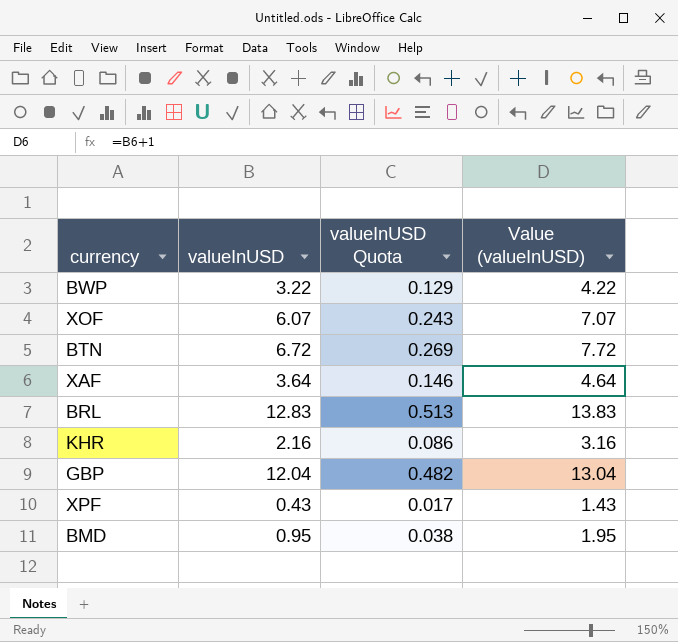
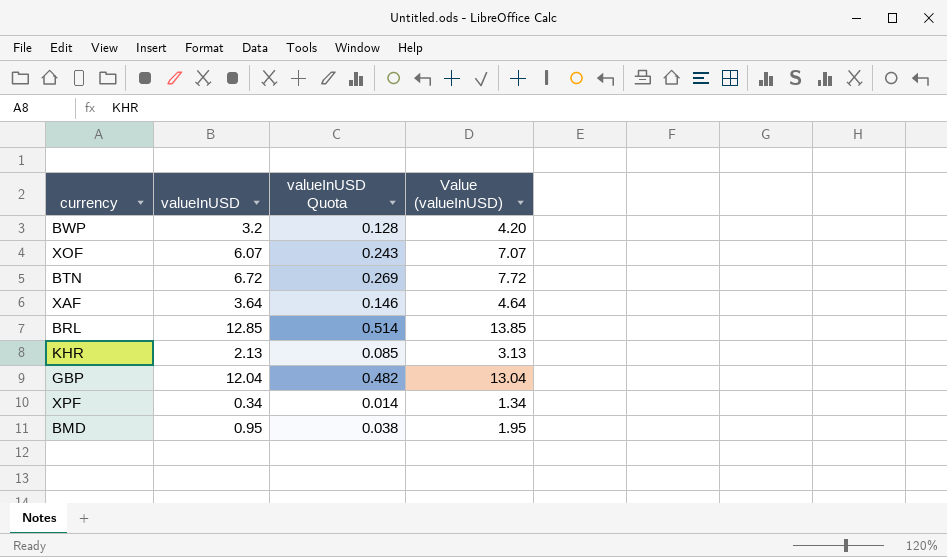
BWP | valueInUSD: 3.22 -> 3.2
BWP | valueInUSD Quota: 0.129 -> 0.128
BWP | Value (valueInUSD): 4.22 -> 4.20
BRL | valueInUSD: 12.83 -> 12.85
BRL | valueInUSD Quota: 0.513 -> 0.514
BRL | Value (valueInUSD): 13.83 -> 13.85
KHR | valueInUSD: 2.16 -> 2.13
KHR | valueInUSD Quota: 0.086 -> 0.085
KHR | Value (valueInUSD): 3.16 -> 3.13
XPF | valueInUSD: 0.43 -> 0.34
XPF | valueInUSD Quota: 0.017 -> 0.014
XPF | Value (valueInUSD): 1.43 -> 1.34

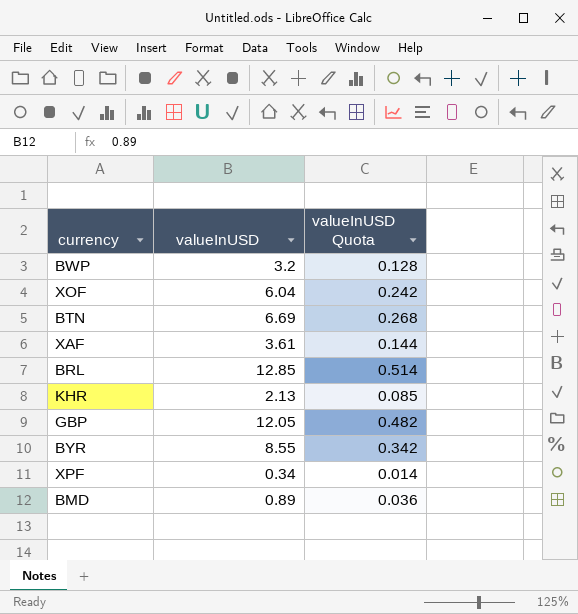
column Value (valueInUSD) | formula: [valueInUSD] + 1 -> none
XOF | valueInUSD: 6.07 -> 6.04
XOF | valueInUSD Quota: 0.243 -> 0.242
BTN | valueInUSD: 6.72 -> 6.69
BTN | valueInUSD Quota: 0.269 -> 0.268
XAF | valueInUSD: 3.64 -> 3.61
XAF | valueInUSD Quota: 0.146 -> 0.144
GBP | valueInUSD: 12.04 -> 12.05
row BYR: none -> 8.55 | 0.342
BMD | valueInUSD: 0.95 -> 0.89
BMD | valueInUSD Quota: 0.038 -> 0.036

